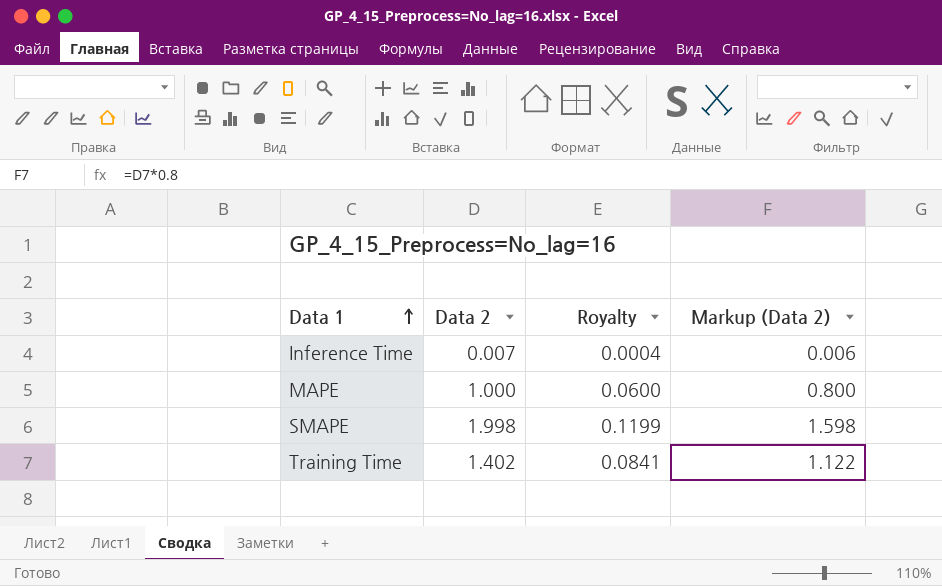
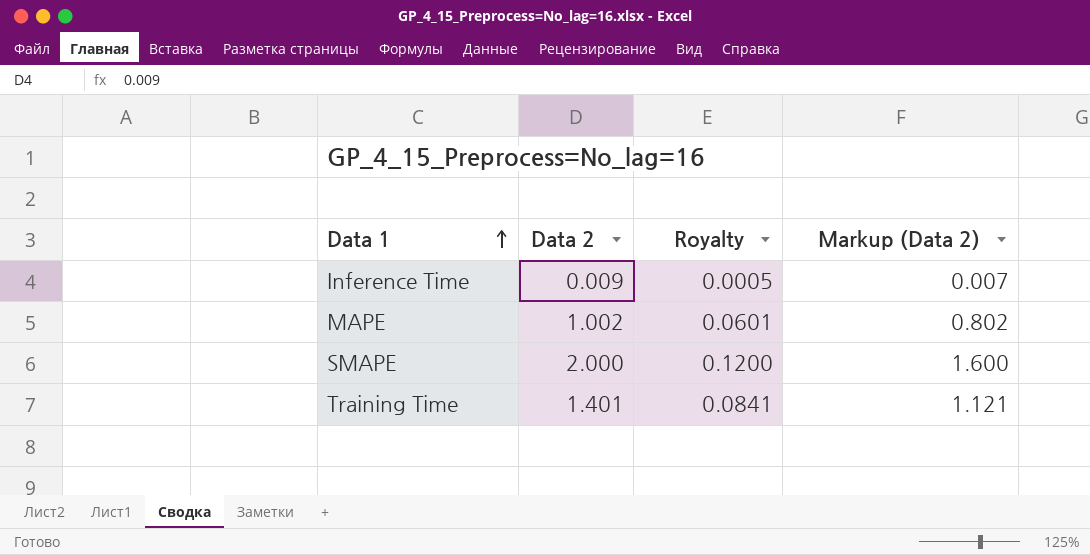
Inference Time | Data 2: 0.007 -> 0.009
Inference Time | Royalty: 0.0004 -> 0.0005
Inference Time | Markup (Data 2): 0.006 -> 0.007
MAPE | Data 2: 1.000 -> 1.002
MAPE | Royalty: 0.0600 -> 0.0601
MAPE | Markup (Data 2): 0.800 -> 0.802
SMAPE | Data 2: 1.998 -> 2.000
SMAPE | Royalty: 0.1199 -> 0.1200
SMAPE | Markup (Data 2): 1.598 -> 1.600
Training Time | Data 2: 1.402 -> 1.401
Training Time | Markup (Data 2): 1.122 -> 1.121

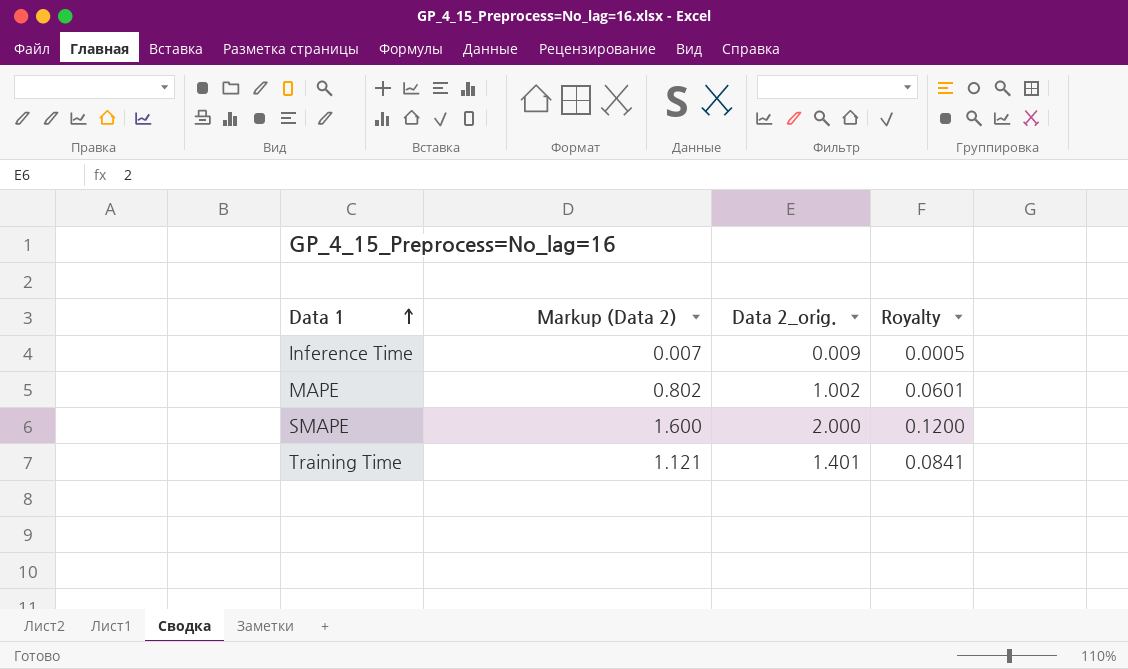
column Markup (Data 2) | position: 4 -> 2
column name: Data 2 -> Data 2_orig.

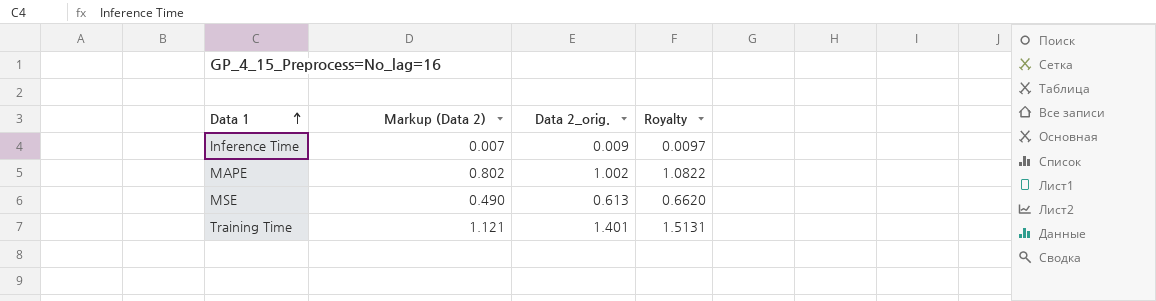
column Royalty | formula: [Data 2_orig.] * 0.06 -> [Data 2_orig.] * 1.08
row SMAPE: 1.600 | 2.000 | 0.1200 -> none
row MSE: none -> 0.490 | 0.613 | 0.6620

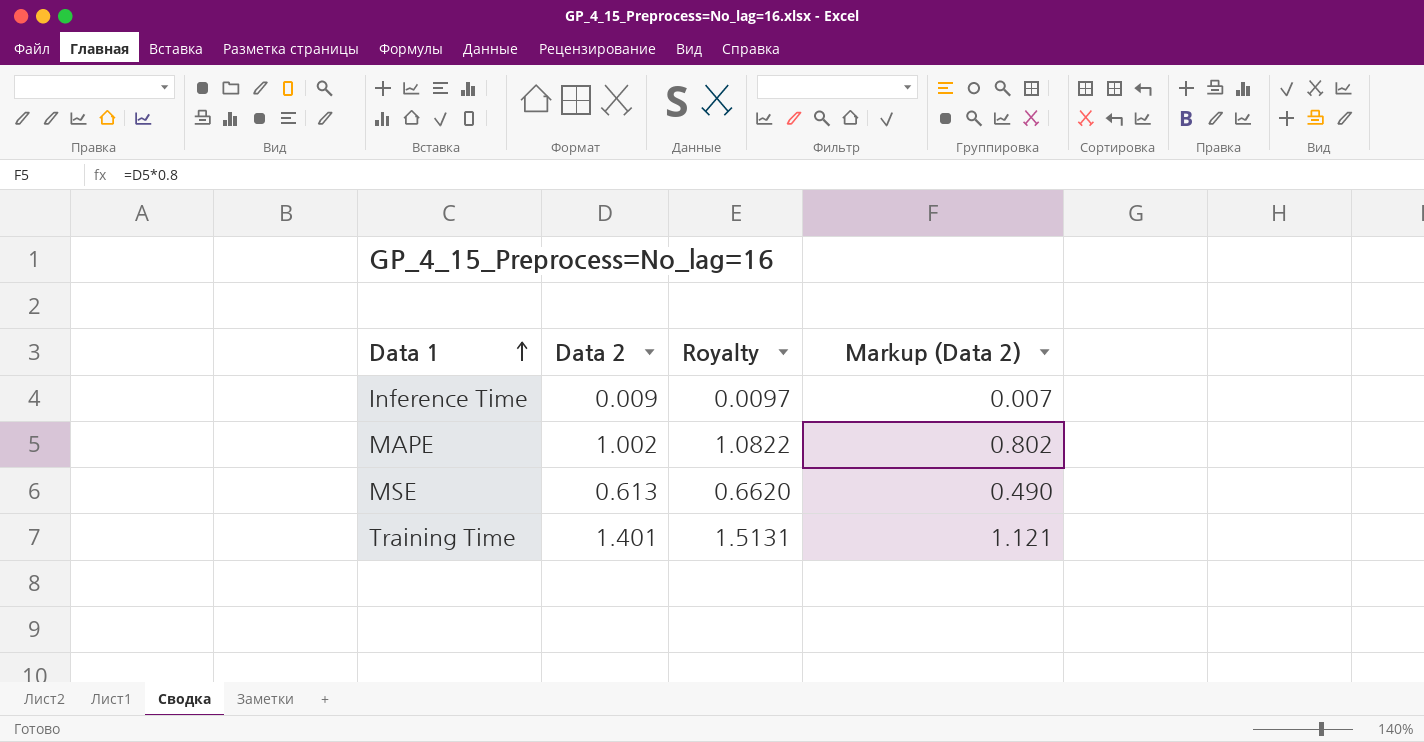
column name: Data 2_orig. -> Data 2
column Markup (Data 2) | position: 2 -> 4

